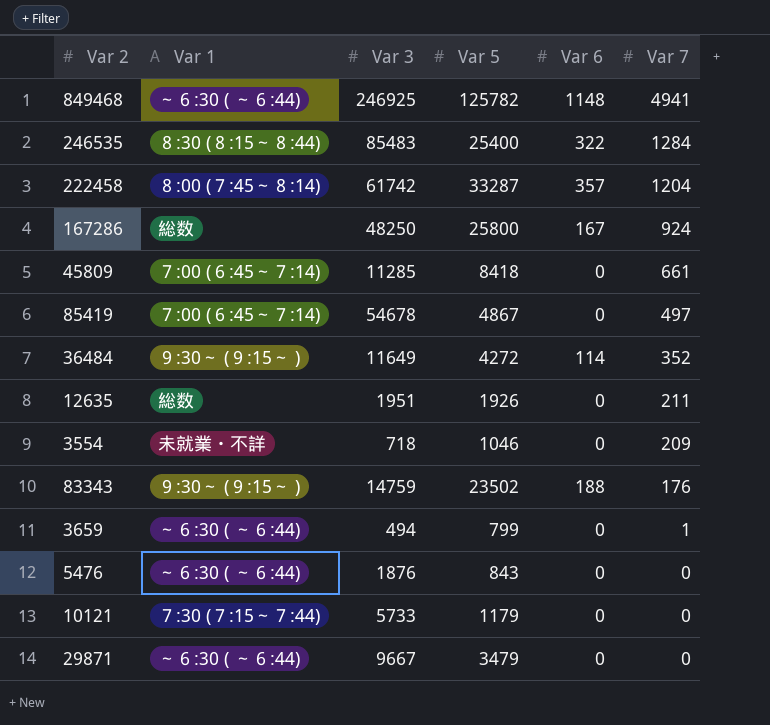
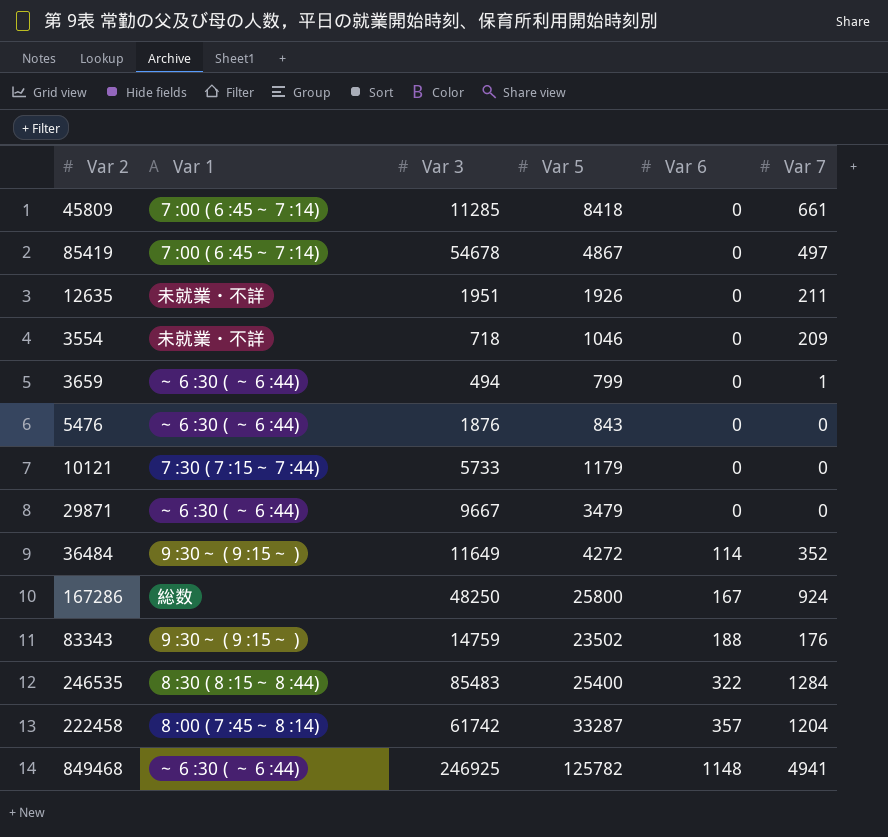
row order: Var 7 descending -> Var 6 ascending
12635 | Var 1: 総数 -> 未就業・不詳

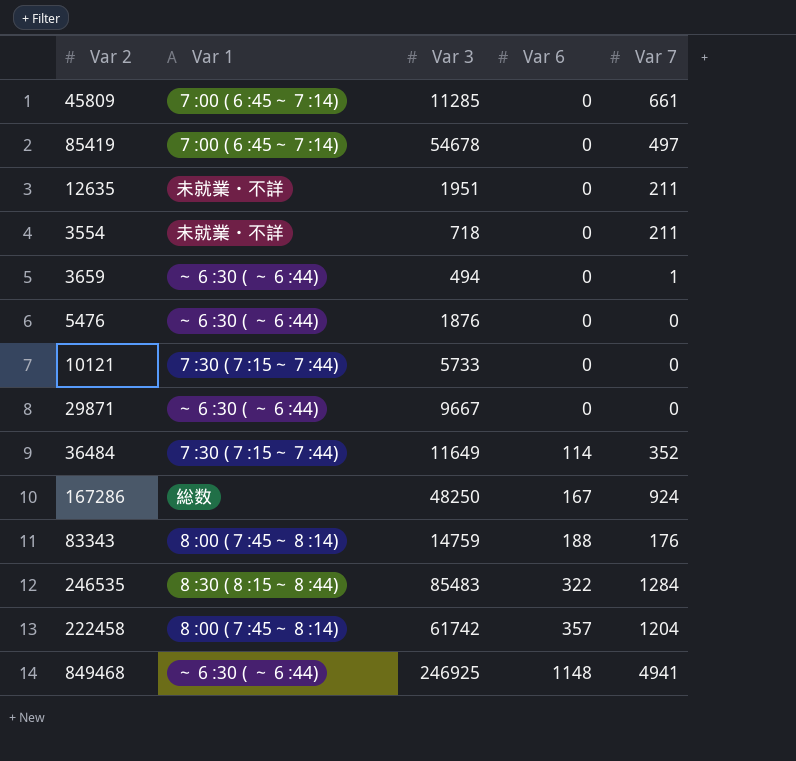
column Var 5 | position: 4 -> none
3554 | Var 7: 209 -> 211
36484 | Var 1: ９:30～ (９:15～ ) -> ７:30 (７:15～７:44)
83343 | Var 1: ９:30～ (９:15～ ) -> ８:00 (７:45～８:14)

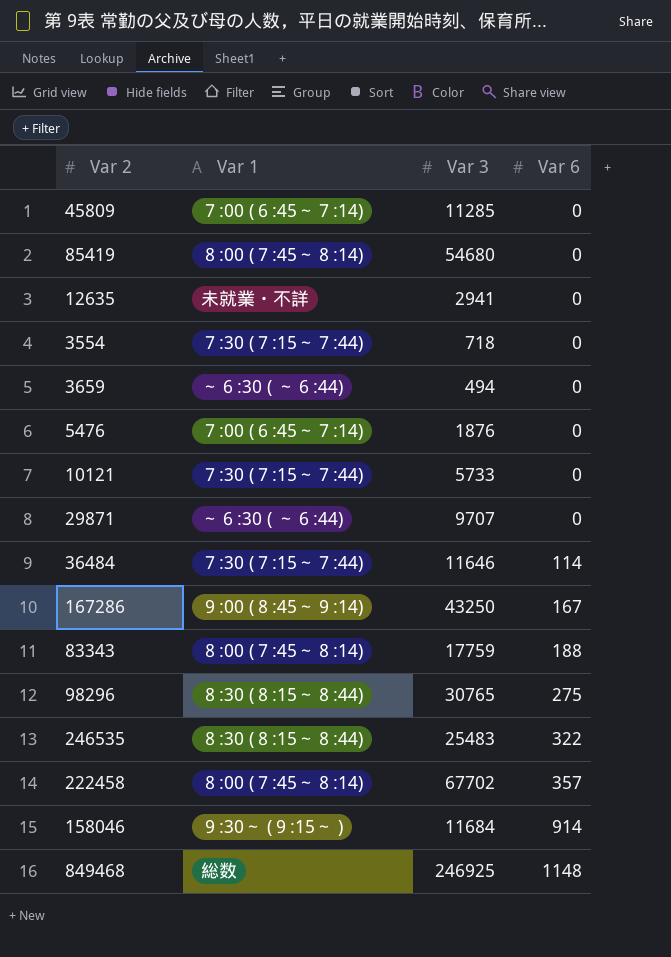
column Var 7 | position: 5 -> none
85419 | Var 1: ７:00 (６:45～７:14) -> ８:00 (７:45～８:14)
85419 | Var 3: 54678 -> 54680
12635 | Var 3: 1951 -> 2941
3554 | Var 1: 未就業・不詳 -> ７:30 (７:15～７:44)
5476 | Var 1: ～６:30 ( ～６:44) -> ７:00 (６:45～７:14)
29871 | Var 3: 9667 -> 9707
36484 | Var 3: 11649 -> 11646
167286 | Var 1: 総数 -> ９:00 (８:45～９:14)
167286 | Var 3: 48250 -> 43250
83343 | Var 3: 14759 -> 17759
row 98296: none -> ８:30 (８:15～８:44) | 30765 | 275
246535 | Var 3: 85483 -> 25483
222458 | Var 3: 61742 -> 67702
row 158046: none -> ９:30～ (９:15～ ) | 11684 | 914
849468 | Var 1: ～６:30 ( ～６:44) -> 総数

